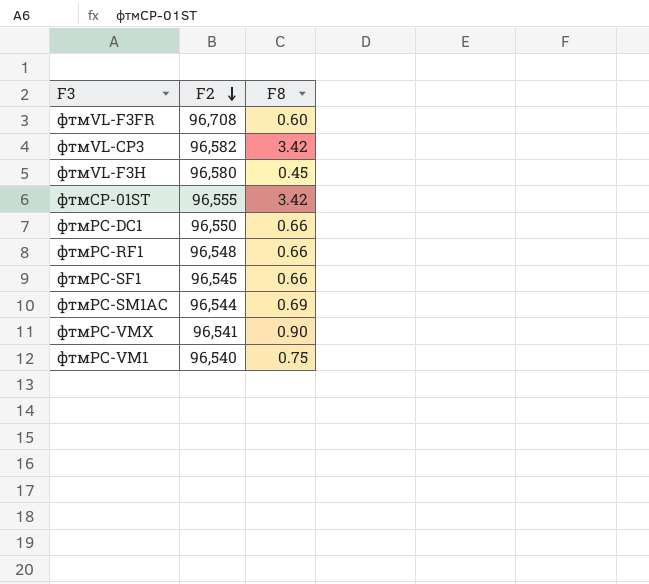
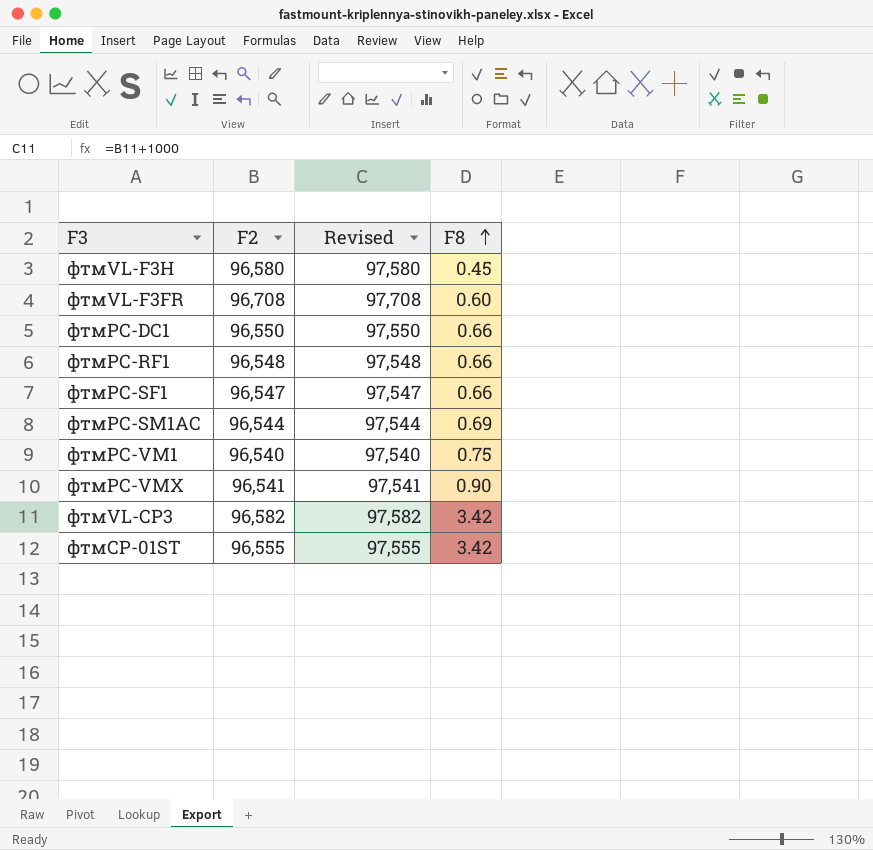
row order: F2 descending -> F8 ascending
column Revised | formula: none -> [F2] + 1000
фтмPC-SF1 | F2: 96,545 -> 96,547

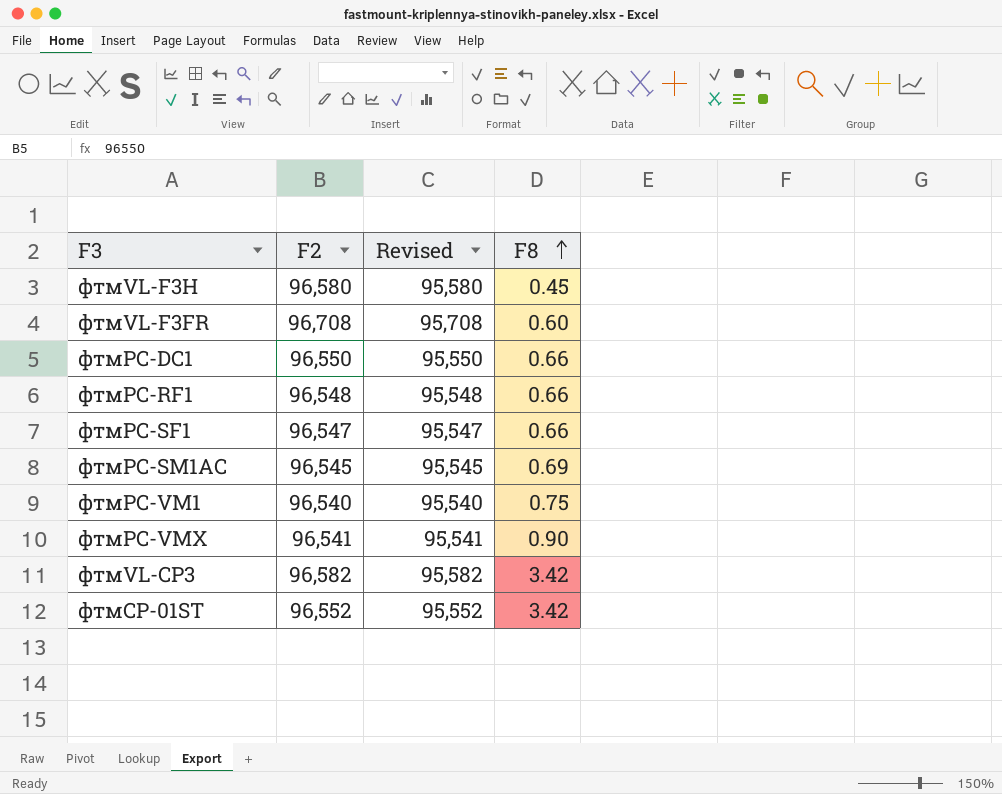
column Revised | formula: [F2] + 1000 -> [F2] - 1000
фтмPC-SM1AC | F2: 96,544 -> 96,545
фтмCP-01ST | F2: 96,555 -> 96,552

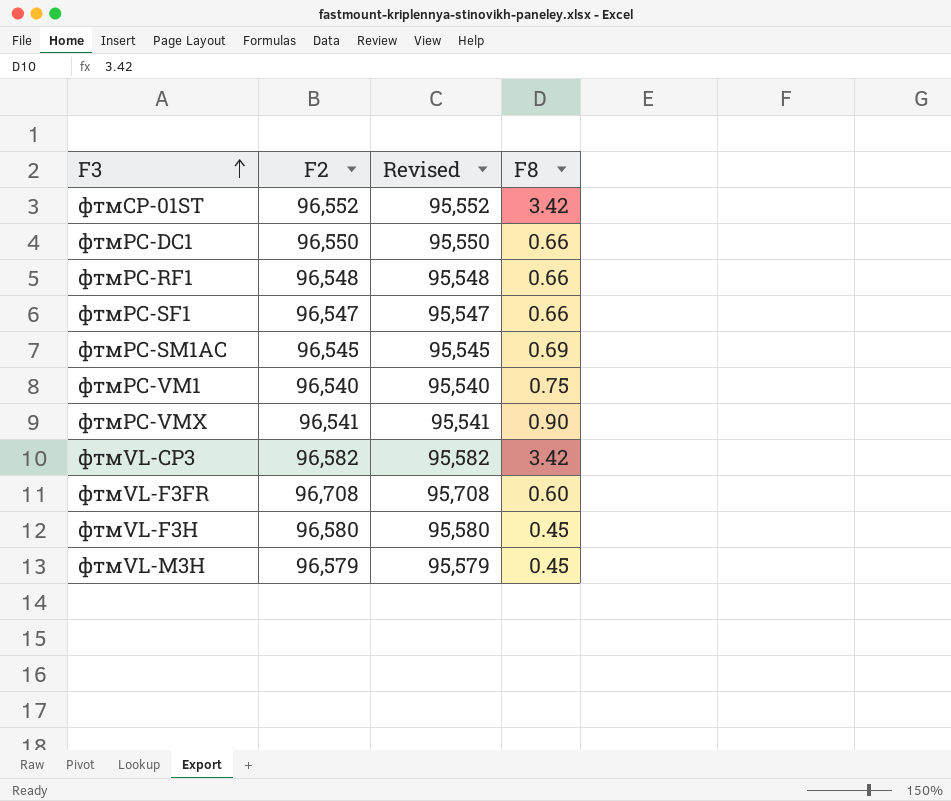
row order: F8 ascending -> F3 ascending
row фтмVL-M3H: none -> 96,579 | 95,579 | 0.45

